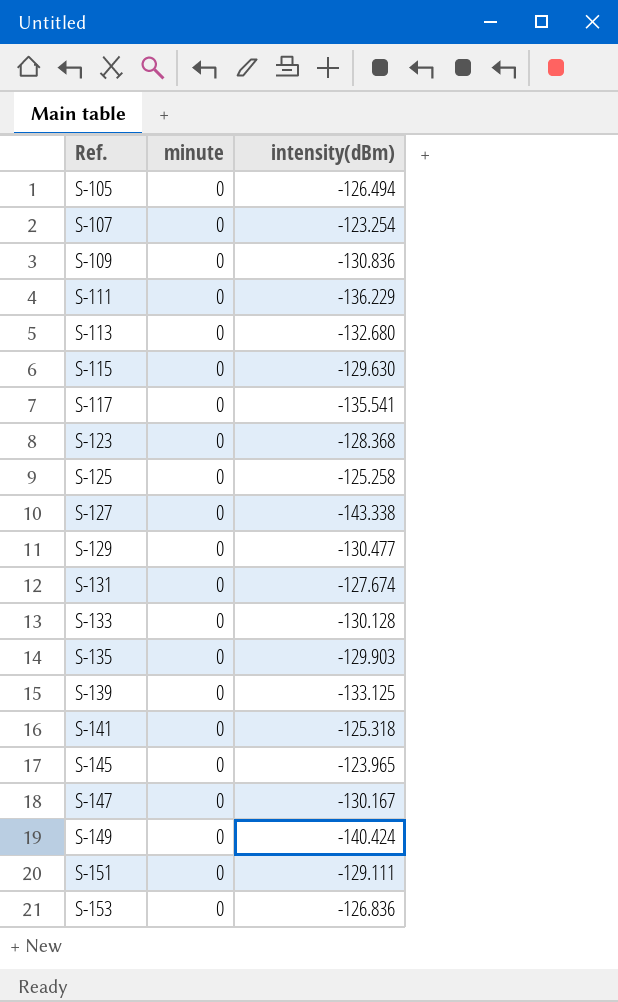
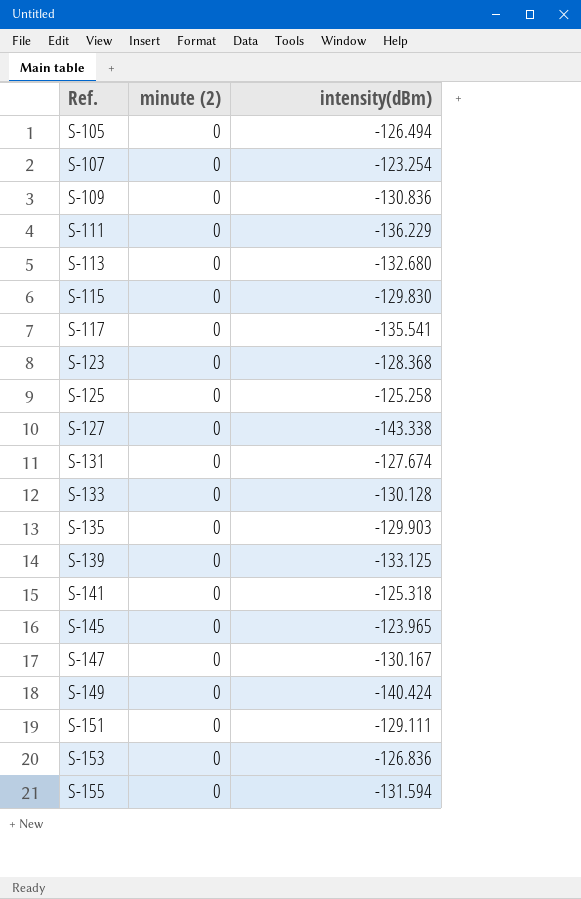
column name: minute -> minute (2)
row S-129: 0 | -130.477 -> none
S-115 | intensity(dBm): -129.630 -> -129.830
row S-155: none -> 0 | -131.594

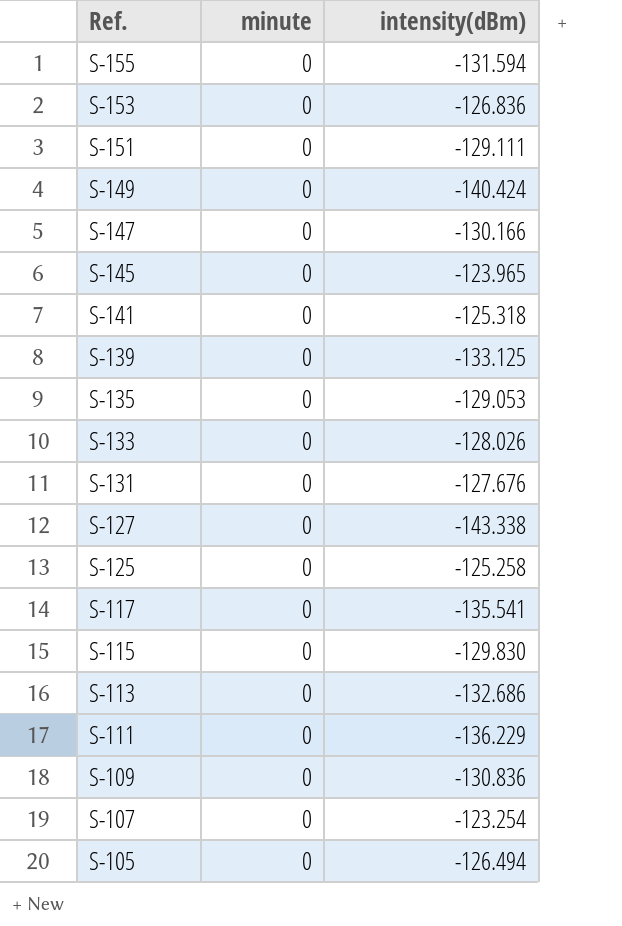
row order: Ref. ascending -> Ref. descending
column name: minute (2) -> minute
row S-123: 0 | -128.368 -> none
S-147 | intensity(dBm): -130.167 -> -130.166
S-135 | intensity(dBm): -129.903 -> -129.053
S-133 | intensity(dBm): -130.128 -> -128.026
S-131 | intensity(dBm): -127.674 -> -127.676
S-113 | intensity(dBm): -132.680 -> -132.686

